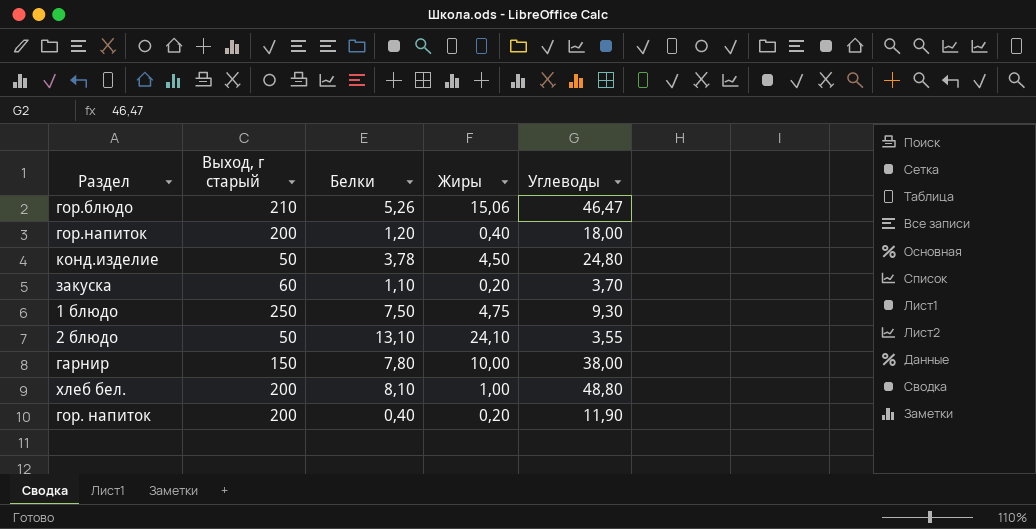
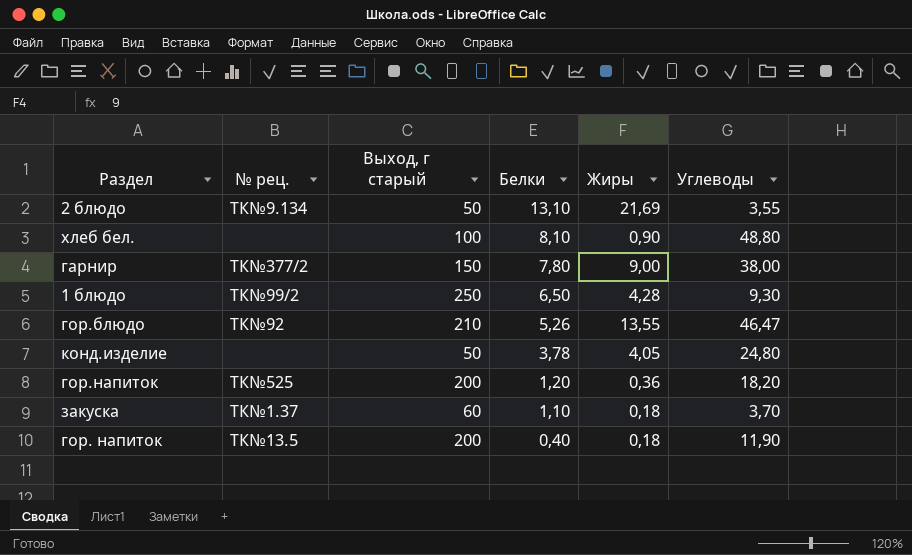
row order: none -> Белки descending
column № рец. | position: none -> 2
2 блюдо | Жиры: 24,10 -> 21,69
хлеб бел. | Выход, г старый: 200 -> 100
хлеб бел. | Жиры: 1,00 -> 0,90
гарнир | Жиры: 10,00 -> 9,00
1 блюдо | Белки: 7,50 -> 6,50
1 блюдо | Жиры: 4,75 -> 4,28
гор.блюдо | Жиры: 15,06 -> 13,55
конд.изделие | Жиры: 4,50 -> 4,05
гор.напиток | Жиры: 0,40 -> 0,36
гор.напиток | Углеводы: 18,00 -> 18,20
закуска | Жиры: 0,20 -> 0,18
гор. напиток | Жиры: 0,20 -> 0,18

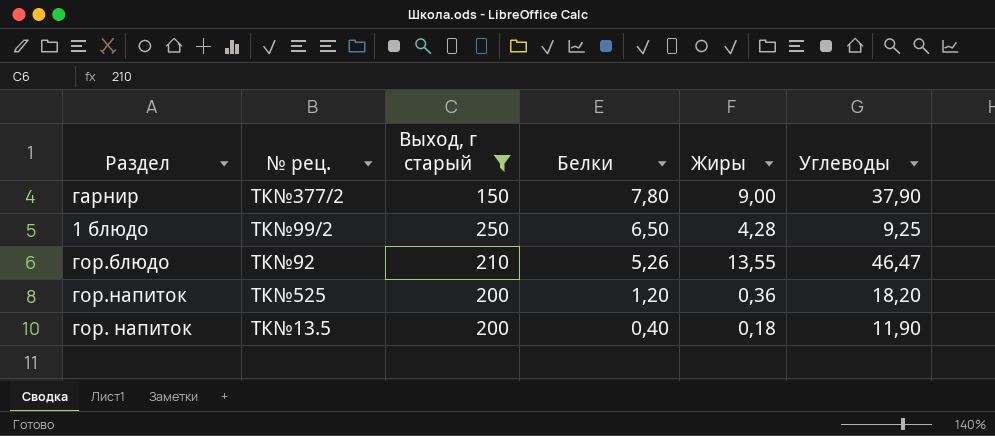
filter: none -> Выход, г старый >= 150
гарнир | Углеводы: 38,00 -> 37,90
1 блюдо | Углеводы: 9,30 -> 9,25

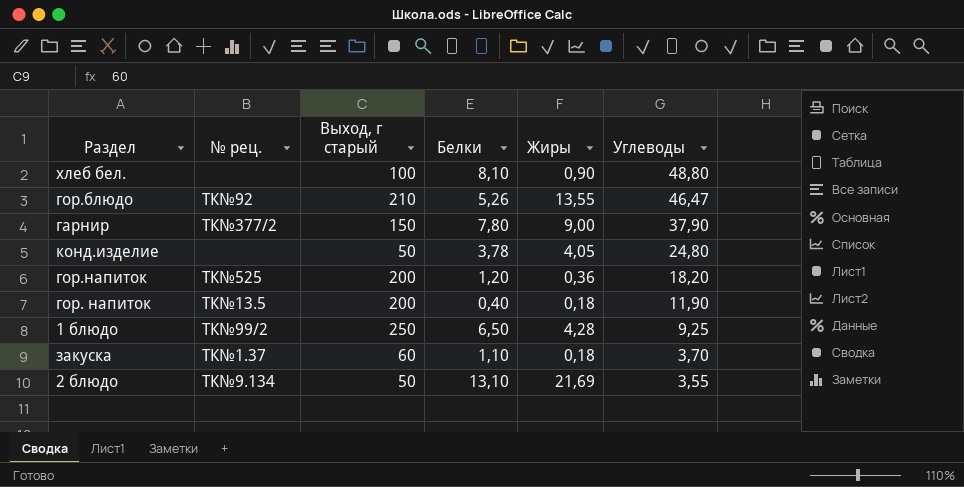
filter: Выход, г старый >= 150 -> none
row order: Белки descending -> Углеводы descending

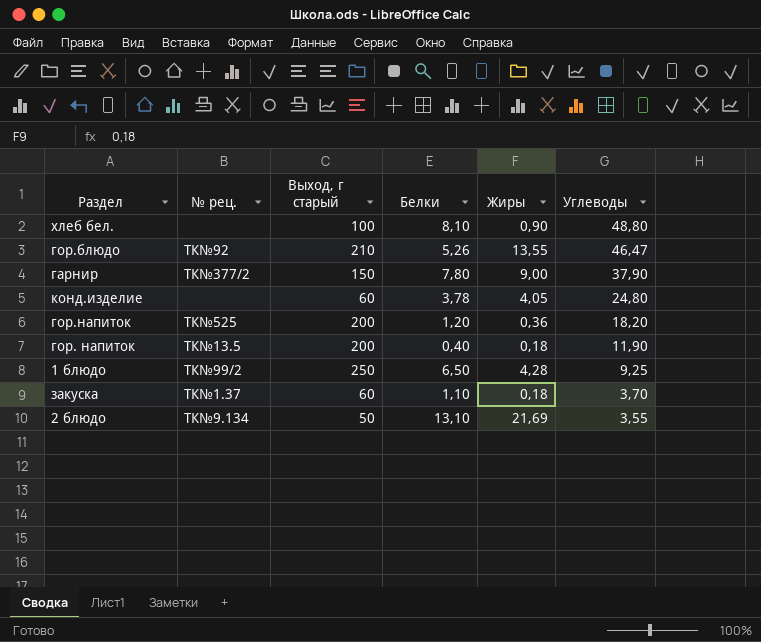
конд.изделие | Выход, г старый: 50 -> 60

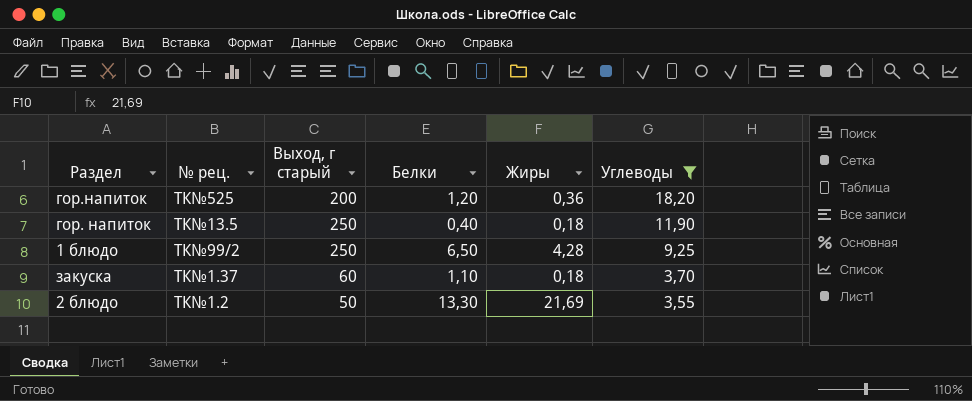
filter: none -> Углеводы <= 18,20
гор. напиток | Выход, г старый: 200 -> 250
2 блюдо | № рец.: ТК№9.134 -> ТК№1.2
2 блюдо | Белки: 13,10 -> 13,30

